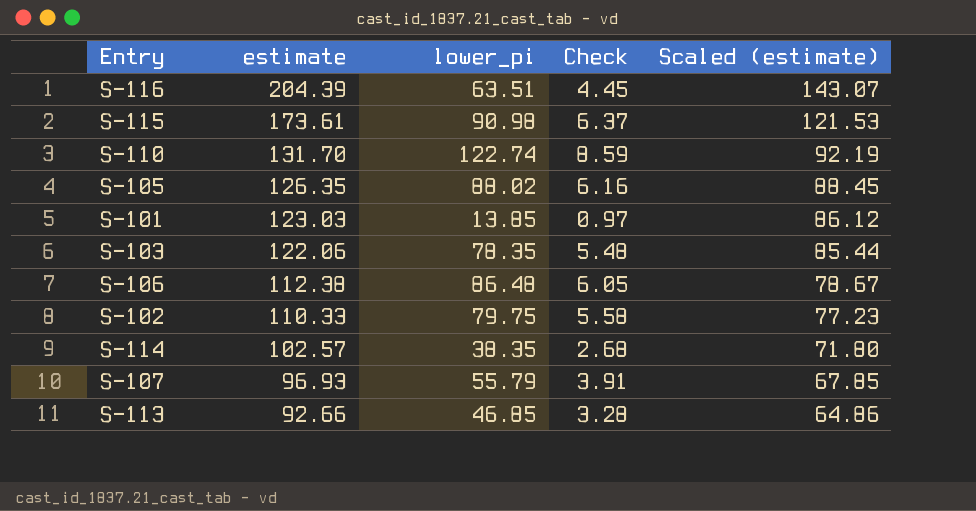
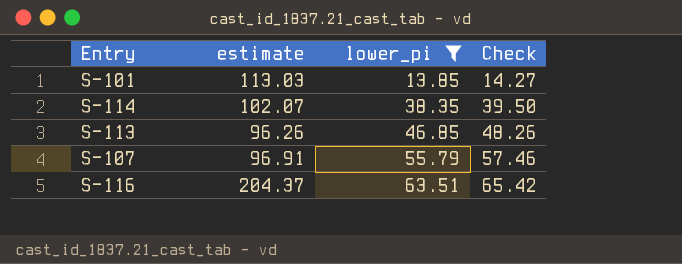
filter: none -> lower_pi <= 63.51
row order: estimate descending -> lower_pi ascending
column Scaled (estimate) | formula: [estimate] * 0.7 -> none
column Check | formula: [lower_pi] * 0.07 -> [lower_pi] * 1.03
S-101 | estimate: 123.03 -> 113.03
S-114 | estimate: 102.57 -> 102.07
S-113 | estimate: 92.66 -> 96.26
S-107 | estimate: 96.93 -> 96.91
S-116 | estimate: 204.39 -> 204.37

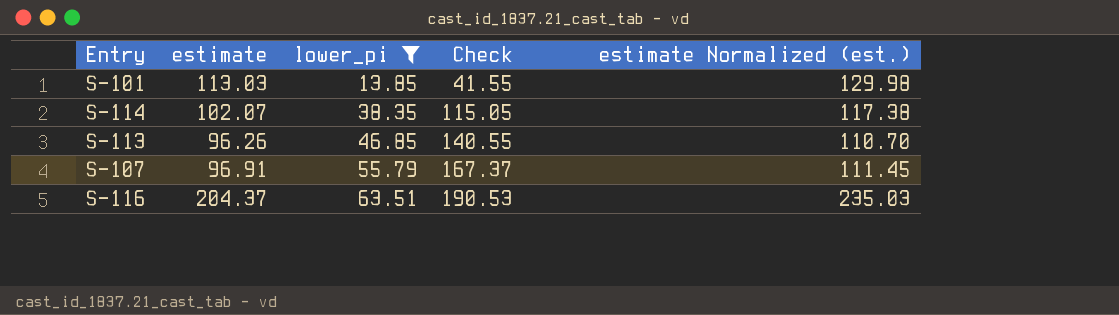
column Check | formula: [lower_pi] * 1.03 -> [lower_pi] * 3
column estimate Normalized (est.) | formula: none -> [estimate] * 1.15

